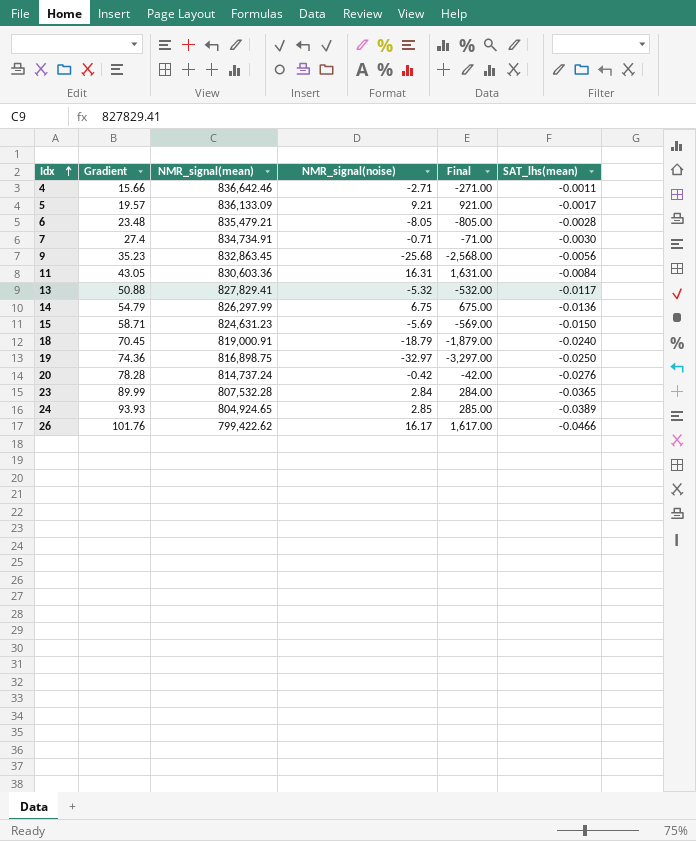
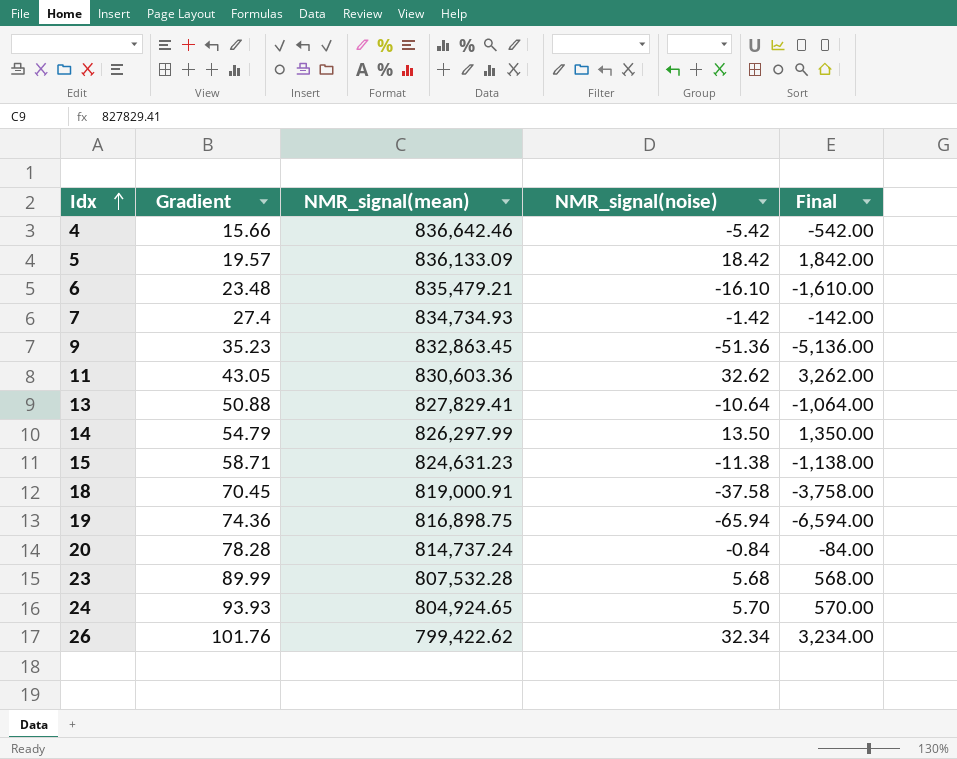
column SAT_lhs(mean) | position: 6 -> none
4 | NMR_signal(noise): -2.71 -> -5.42
4 | Final: -271.00 -> -542.00
5 | NMR_signal(noise): 9.21 -> 18.42
5 | Final: 921.00 -> 1,842.00
6 | NMR_signal(noise): -8.05 -> -16.10
6 | Final: -805.00 -> -1,610.00
7 | NMR_signal(mean): 834,734.91 -> 834,734.93
7 | NMR_signal(noise): -0.71 -> -1.42
7 | Final: -71.00 -> -142.00
9 | NMR_signal(noise): -25.68 -> -51.36
9 | Final: -2,568.00 -> -5,136.00
11 | NMR_signal(noise): 16.31 -> 32.62
11 | Final: 1,631.00 -> 3,262.00
13 | NMR_signal(noise): -5.32 -> -10.64
13 | Final: -532.00 -> -1,064.00
14 | NMR_signal(noise): 6.75 -> 13.50
14 | Final: 675.00 -> 1,350.00
15 | NMR_signal(noise): -5.69 -> -11.38
15 | Final: -569.00 -> -1,138.00
18 | NMR_signal(noise): -18.79 -> -37.58
18 | Final: -1,879.00 -> -3,758.00
19 | NMR_signal(noise): -32.97 -> -65.94
19 | Final: -3,297.00 -> -6,594.00
20 | NMR_signal(noise): -0.42 -> -0.84
20 | Final: -42.00 -> -84.00
23 | NMR_signal(noise): 2.84 -> 5.68
23 | Final: 284.00 -> 568.00
24 | NMR_signal(noise): 2.85 -> 5.70
24 | Final: 285.00 -> 570.00
26 | NMR_signal(noise): 16.17 -> 32.34
26 | Final: 1,617.00 -> 3,234.00

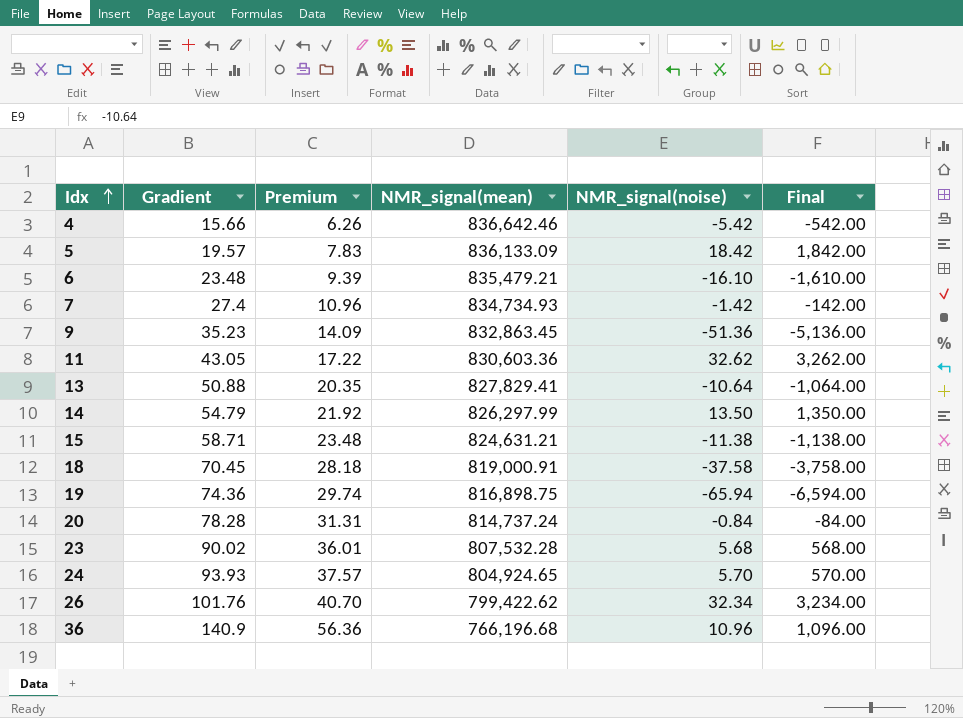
column Premium | formula: none -> [Gradient] * 0.4
15 | NMR_signal(mean): 824,631.23 -> 824,631.21
23 | Gradient: 89.99 -> 90.02
row 36: none -> 140.9 | 56.36 | 766,196.68 | 10.96 | 1,096.00

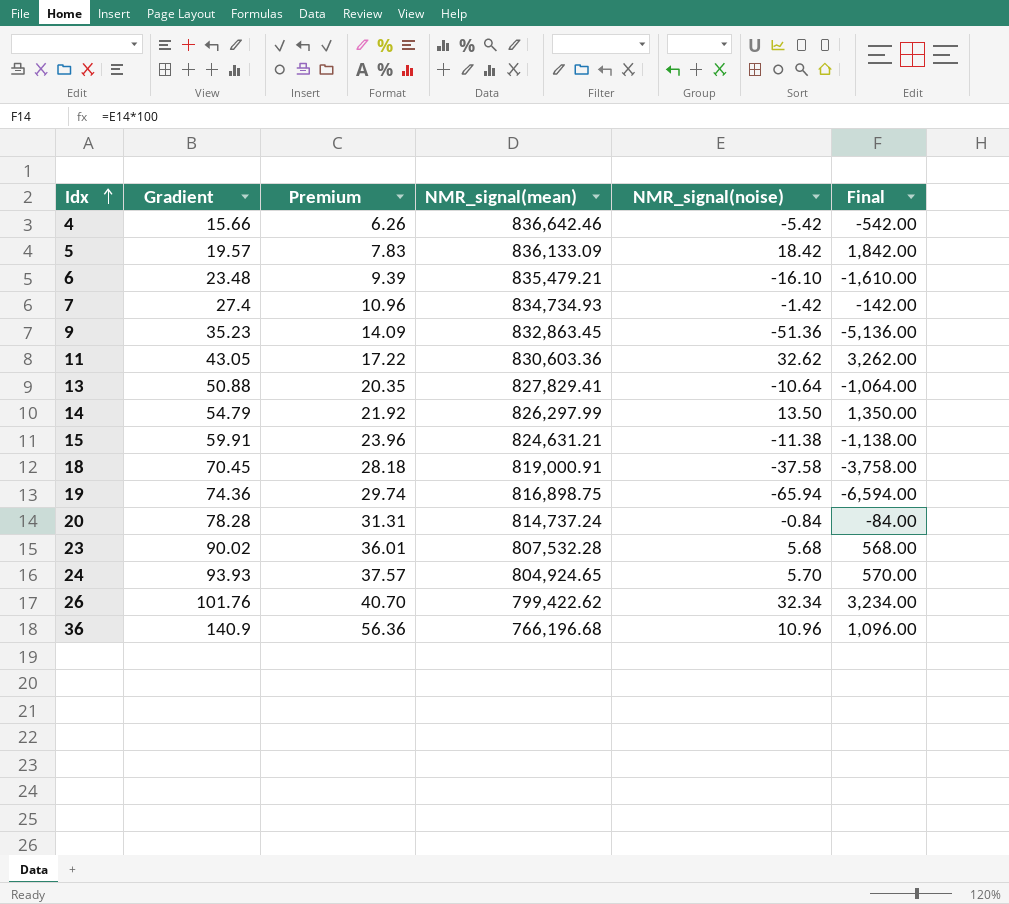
15 | Gradient: 58.71 -> 59.91
15 | Premium: 23.48 -> 23.96

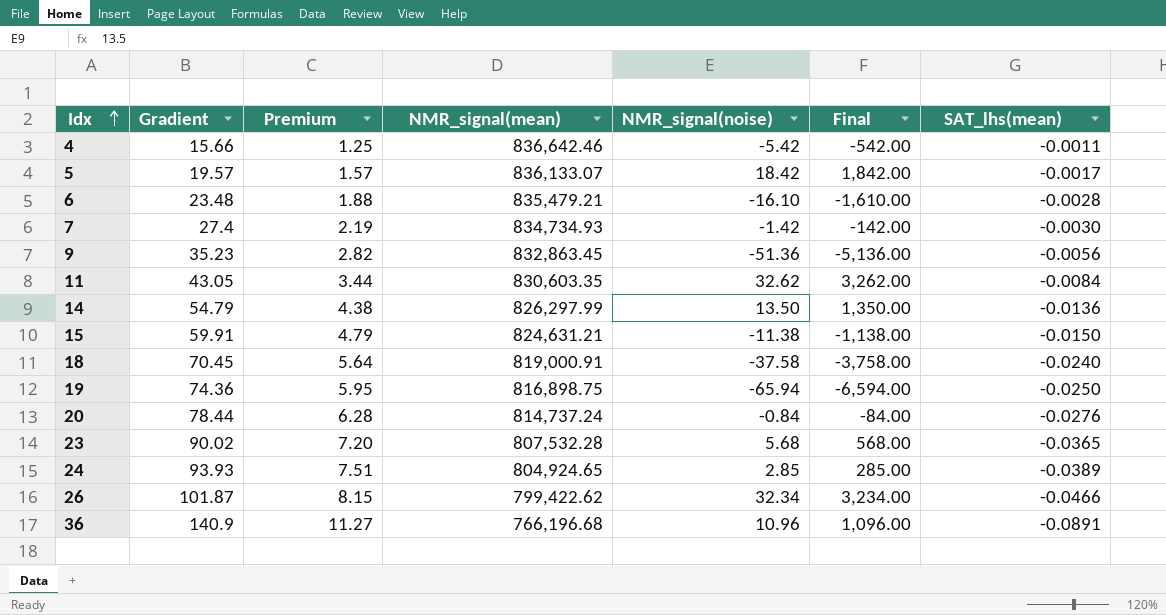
column Premium | formula: [Gradient] * 0.4 -> [Gradient] * 0.08
column SAT_lhs(mean) | position: none -> 7
row 13: 50.88 | 20.35 | 827,829.41 | -10.64 | -1,064.00 -> none
5 | NMR_signal(mean): 836,133.09 -> 836,133.07
11 | NMR_signal(mean): 830,603.36 -> 830,603.35
20 | Gradient: 78.28 -> 78.44
24 | NMR_signal(noise): 5.70 -> 2.85
24 | Final: 570.00 -> 285.00
26 | Gradient: 101.76 -> 101.87

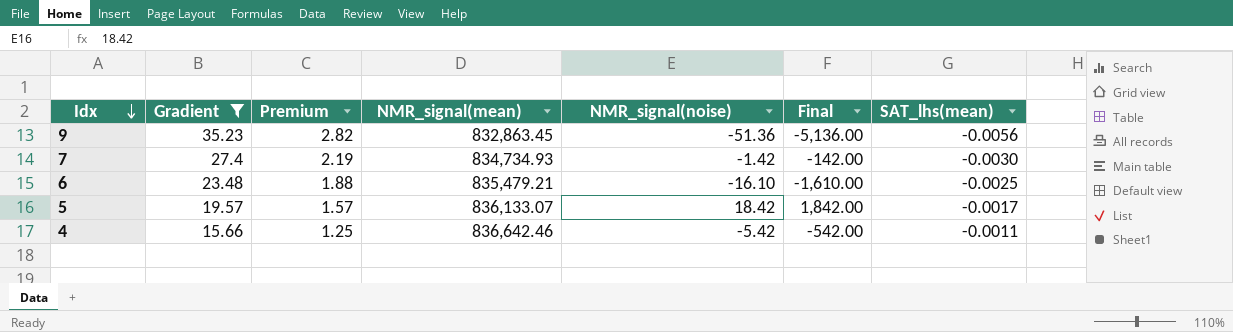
filter: none -> Gradient <= 35.23
row order: Idx ascending -> Idx descending
6 | SAT_lhs(mean): -0.0028 -> -0.0025

